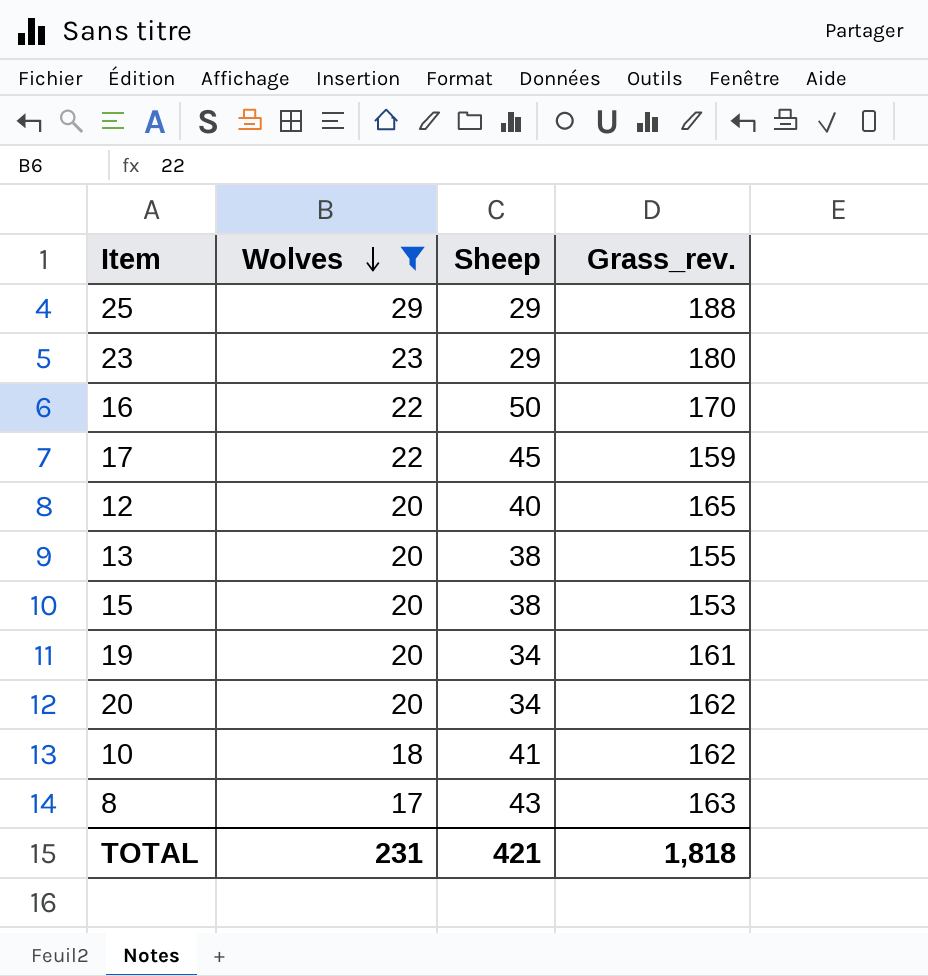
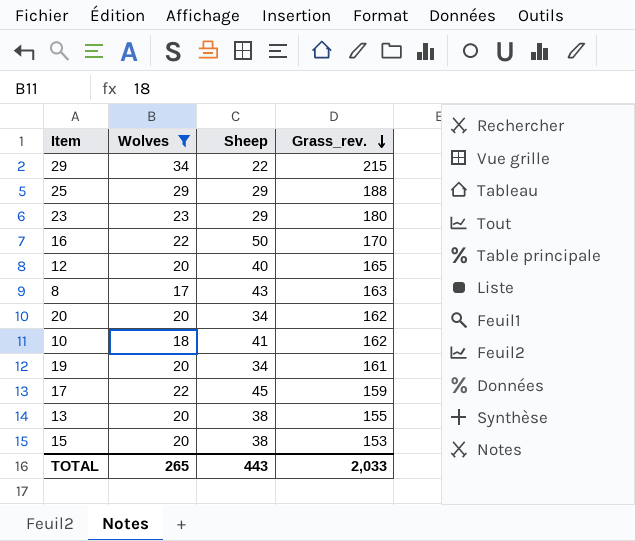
row order: Wolves descending -> Grass_rev. descending
row 29: none -> 34 | 22 | 215
TOTAL | Wolves: 231 -> 265
TOTAL | Sheep: 421 -> 443
TOTAL | Grass_rev.: 1,818 -> 2,033

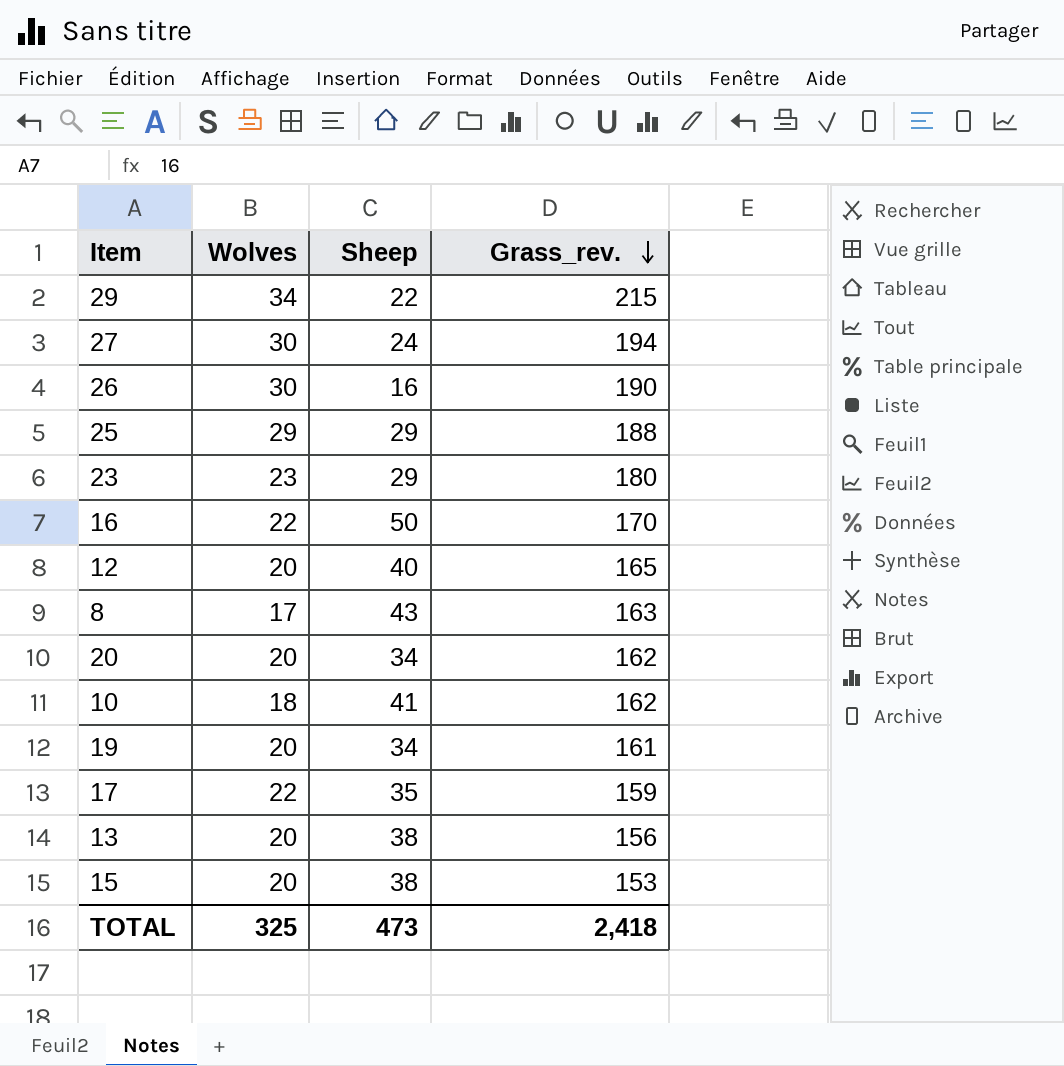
filter: Wolves != 30 -> none
17 | Sheep: 45 -> 35
13 | Grass_rev.: 155 -> 156
TOTAL | Wolves: 265 -> 325
TOTAL | Sheep: 443 -> 473
TOTAL | Grass_rev.: 2,033 -> 2,418

